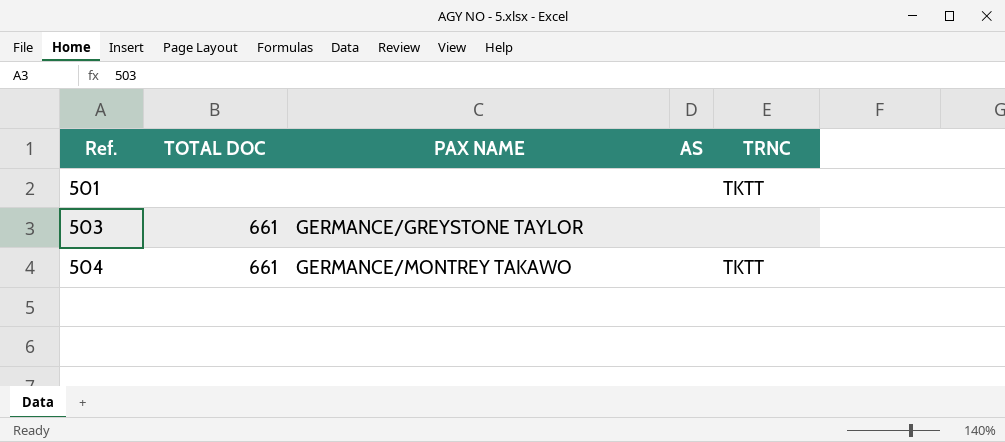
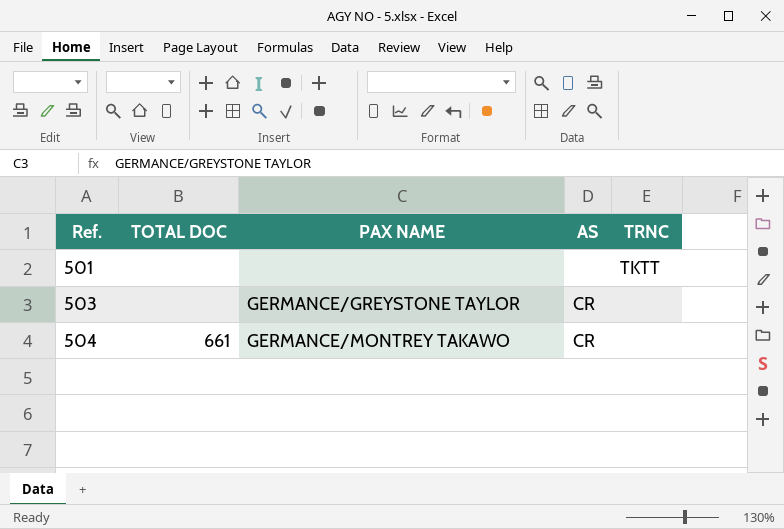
503 | TOTAL DOC: 661 -> none
503 | AS: none -> CR
504 | AS: none -> CR
504 | TRNC: TKTT -> none

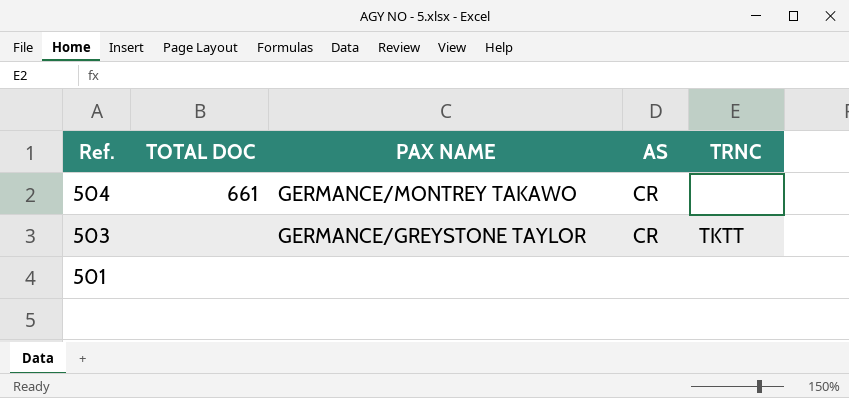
row order: Ref. ascending -> Ref. descending
503 | TRNC: none -> TKTT
501 | TRNC: TKTT -> none

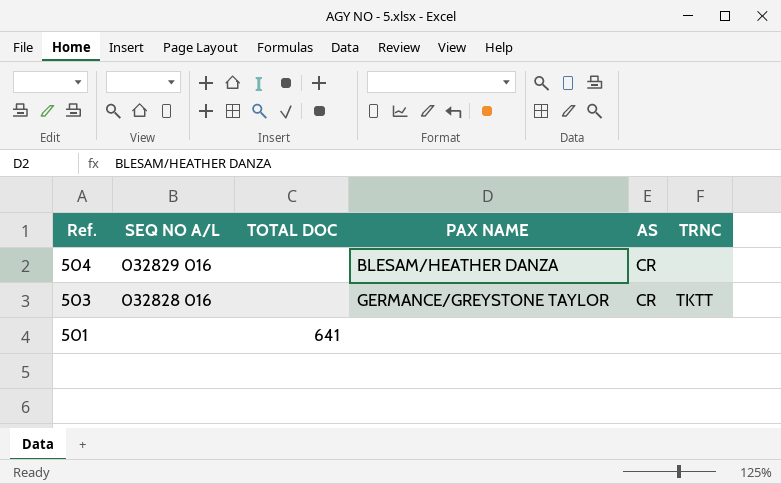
column SEQ NO A/L | position: none -> 2
504 | TOTAL DOC: 661 -> none
504 | PAX NAME: GERMANCE/MONTREY TAKAWO -> BLESAM/HEATHER DANZA
501 | TOTAL DOC: none -> 641

